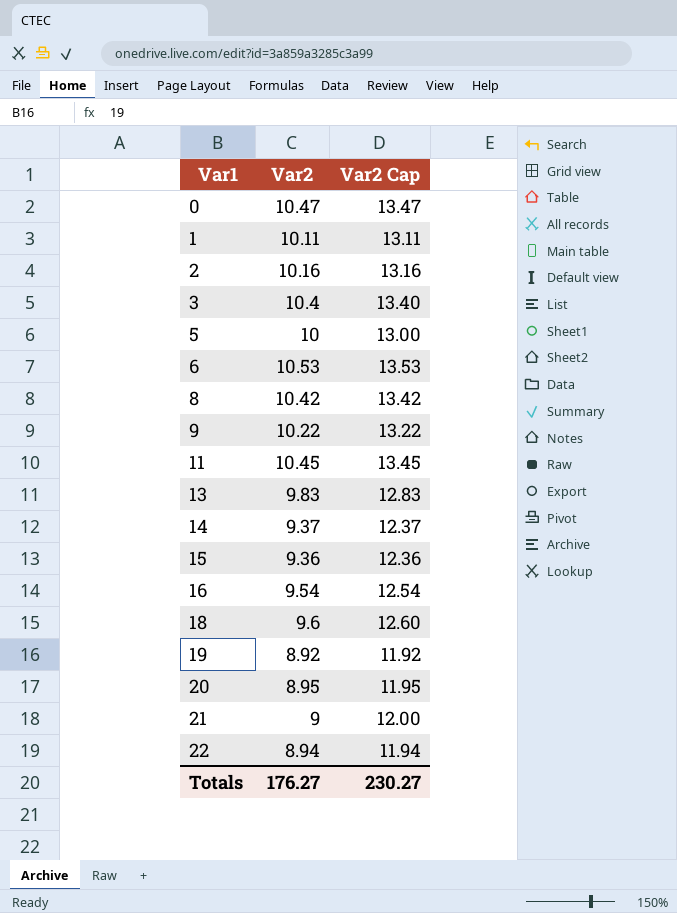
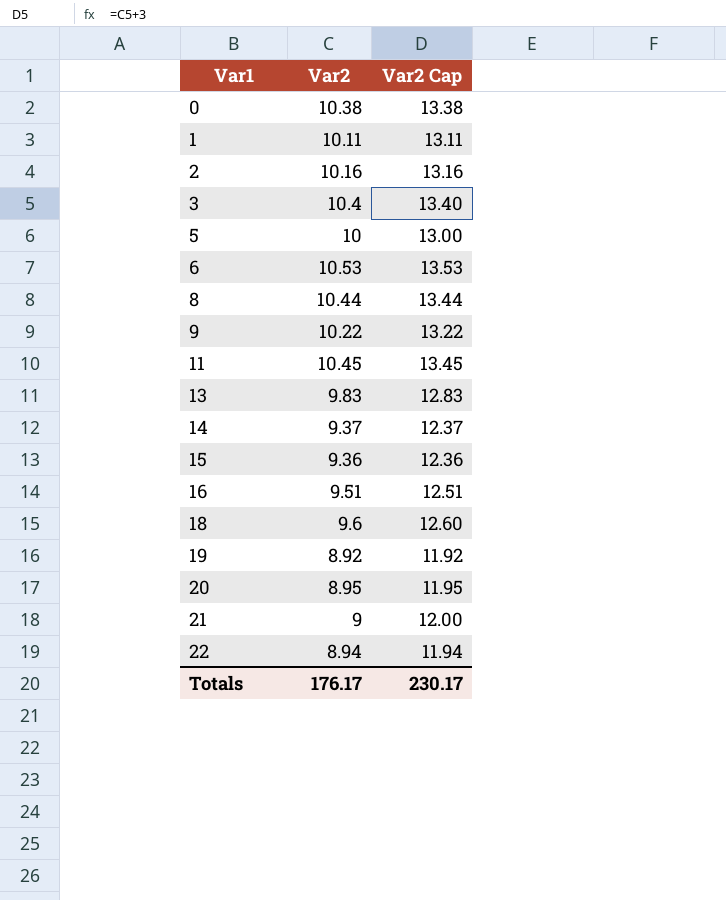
0 | Var2: 10.47 -> 10.38
0 | Var2 Cap: 13.47 -> 13.38
8 | Var2: 10.42 -> 10.44
8 | Var2 Cap: 13.42 -> 13.44
16 | Var2: 9.54 -> 9.51
16 | Var2 Cap: 12.54 -> 12.51
Totals | Var2: 176.27 -> 176.17
Totals | Var2 Cap: 230.27 -> 230.17

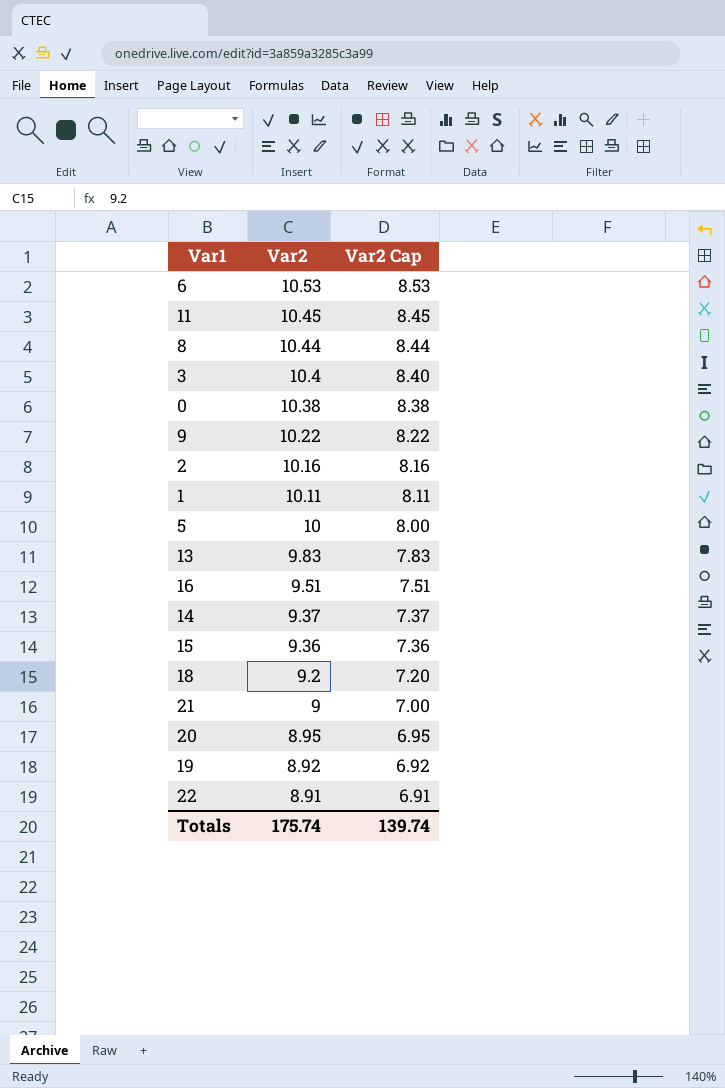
row order: Var1 ascending -> Var2 descending
column Var2 Cap | formula: [Var2] + 3 -> [Var2] - 2
18 | Var2: 9.6 -> 9.2
22 | Var2: 8.94 -> 8.91
Totals | Var2: 176.17 -> 175.74
Totals | Var2 Cap: 230.17 -> 139.74

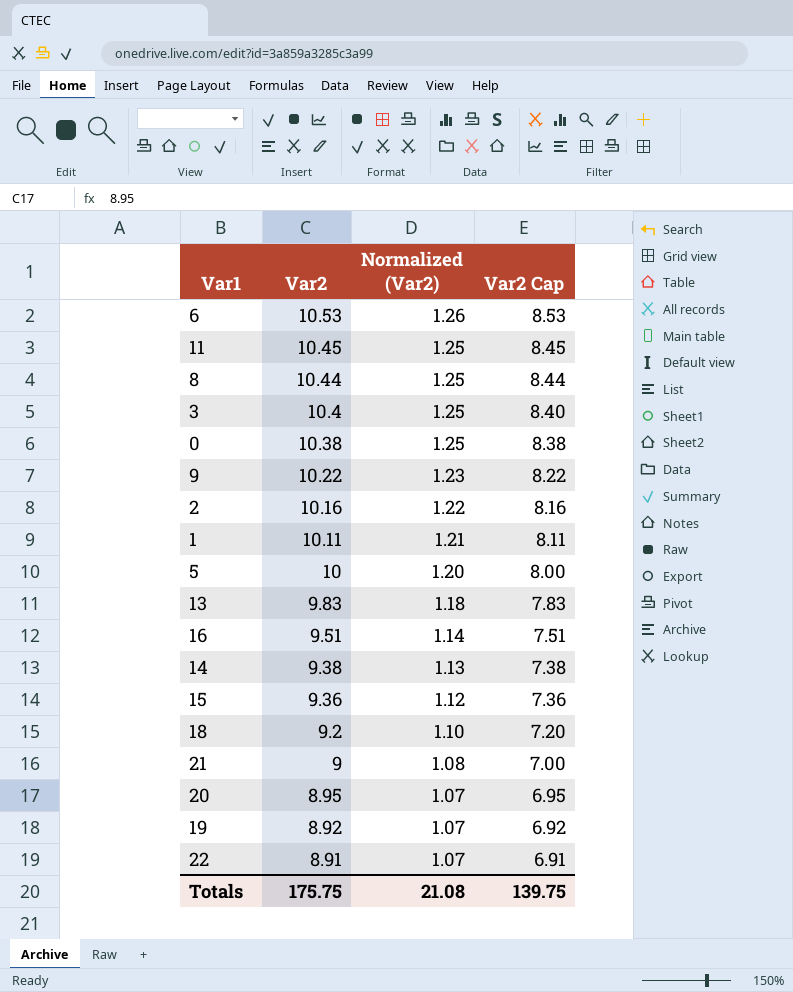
column Normalized (Var2) | formula: none -> [Var2] * 0.12
14 | Var2: 9.37 -> 9.38
14 | Var2 Cap: 7.37 -> 7.38
Totals | Var2: 175.74 -> 175.75
Totals | Var2 Cap: 139.74 -> 139.75

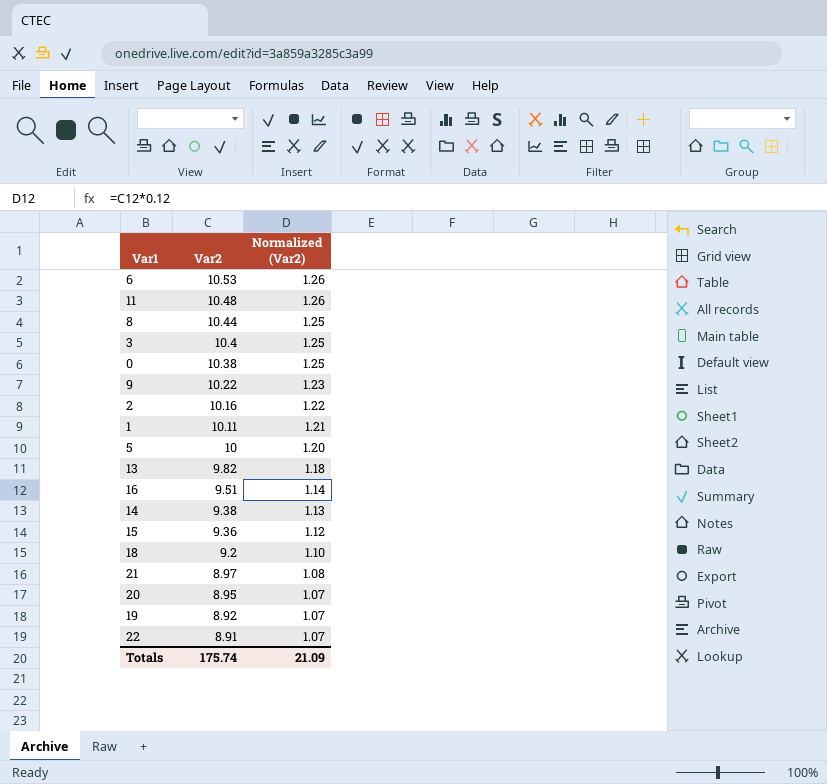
column Var2 Cap | formula: [Var2] - 2 -> none
11 | Var2: 10.45 -> 10.48
11 | Normalized (Var2): 1.25 -> 1.26
13 | Var2: 9.83 -> 9.82
21 | Var2: 9 -> 8.97
Totals | Var2: 175.75 -> 175.74
Totals | Normalized (Var2): 21.08 -> 21.09

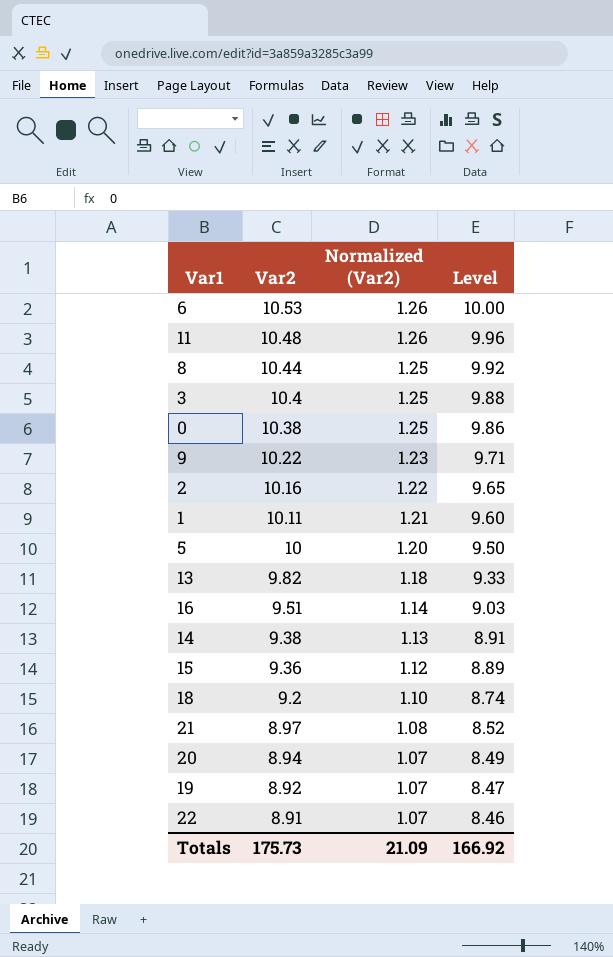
column Level | formula: none -> [Var2] * 0.95
20 | Var2: 8.95 -> 8.94
Totals | Var2: 175.74 -> 175.73

